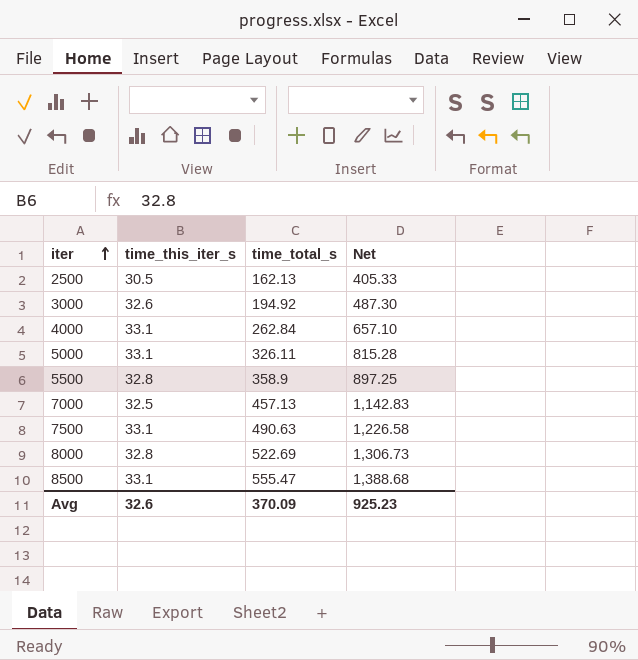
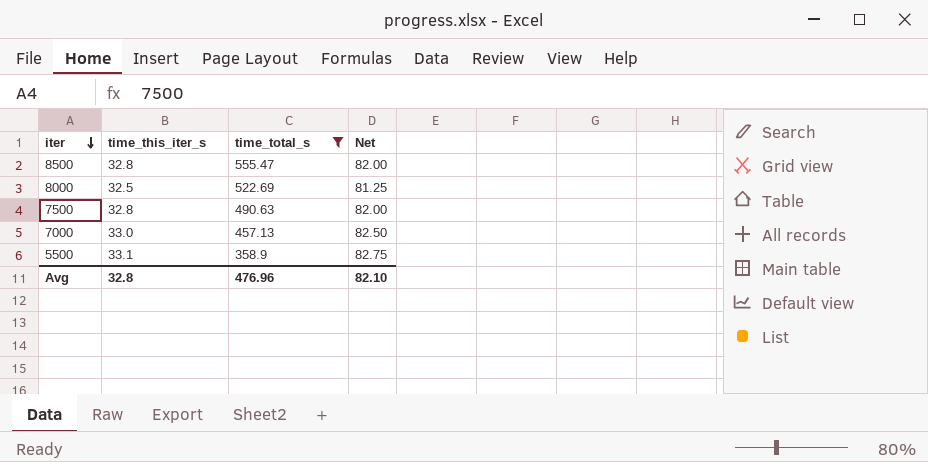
filter: none -> time_total_s >= 358.9
row order: iter ascending -> iter descending
column Net | formula: [time_total_s] * 2.5 -> [time_this_iter_s] * 2.5
8500 | time_this_iter_s: 33.1 -> 32.8
8000 | time_this_iter_s: 32.8 -> 32.5
7500 | time_this_iter_s: 33.1 -> 32.8
7000 | time_this_iter_s: 32.5 -> 33.0
5500 | time_this_iter_s: 32.8 -> 33.1
Avg | time_this_iter_s: 32.6 -> 32.8
Avg | time_total_s: 370.09 -> 476.96
Avg | Net: 925.23 -> 82.10

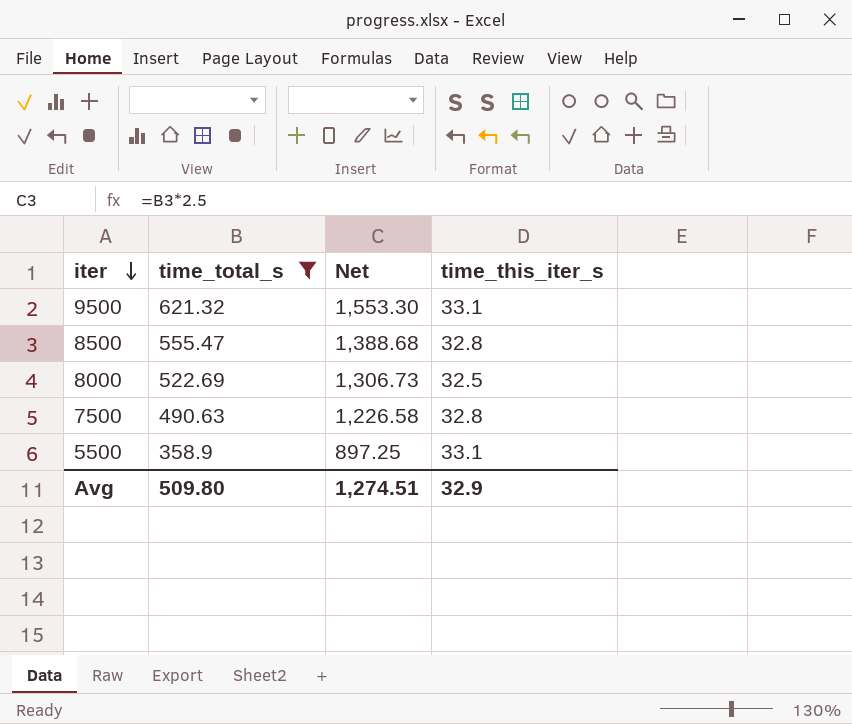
column Net | formula: [time_this_iter_s] * 2.5 -> [time_total_s] * 2.5
column time_this_iter_s | position: 2 -> 4
row 7000: 33.0 | 457.13 | 82.50 -> none
row 9500: none -> 621.32 | 1,553.30 | 33.1
Avg | time_total_s: 476.96 -> 509.80
Avg | Net: 82.10 -> 1,274.51
Avg | time_this_iter_s: 32.8 -> 32.9

